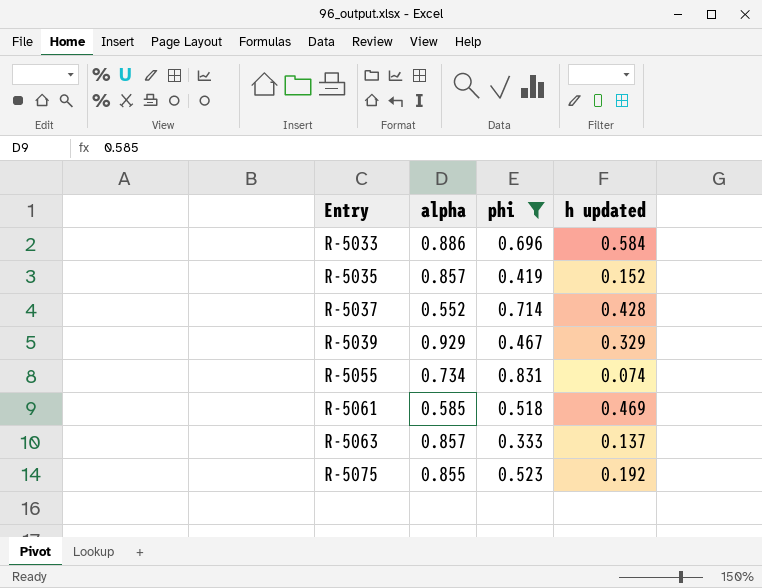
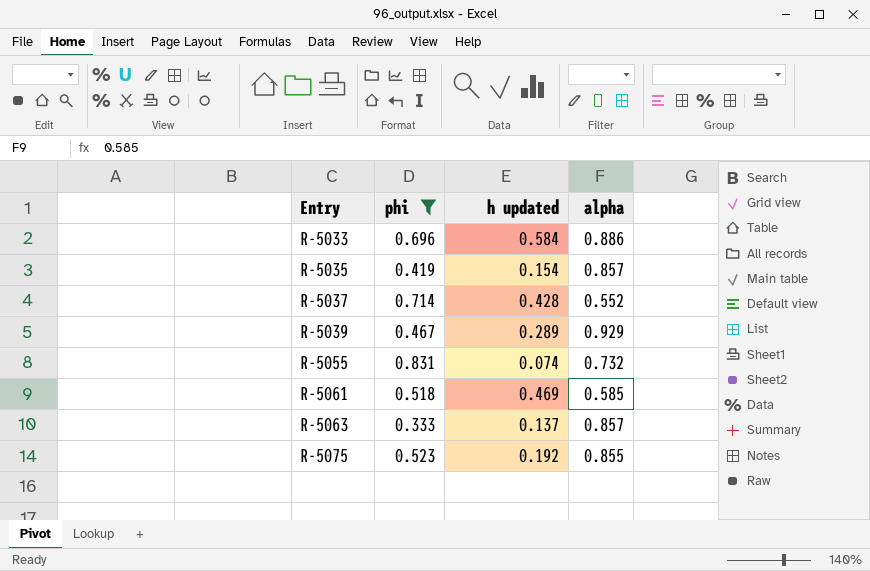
column alpha | position: 2 -> 4
R-5035 | h updated: 0.152 -> 0.154
R-5039 | h updated: 0.329 -> 0.289
R-5055 | alpha: 0.734 -> 0.732

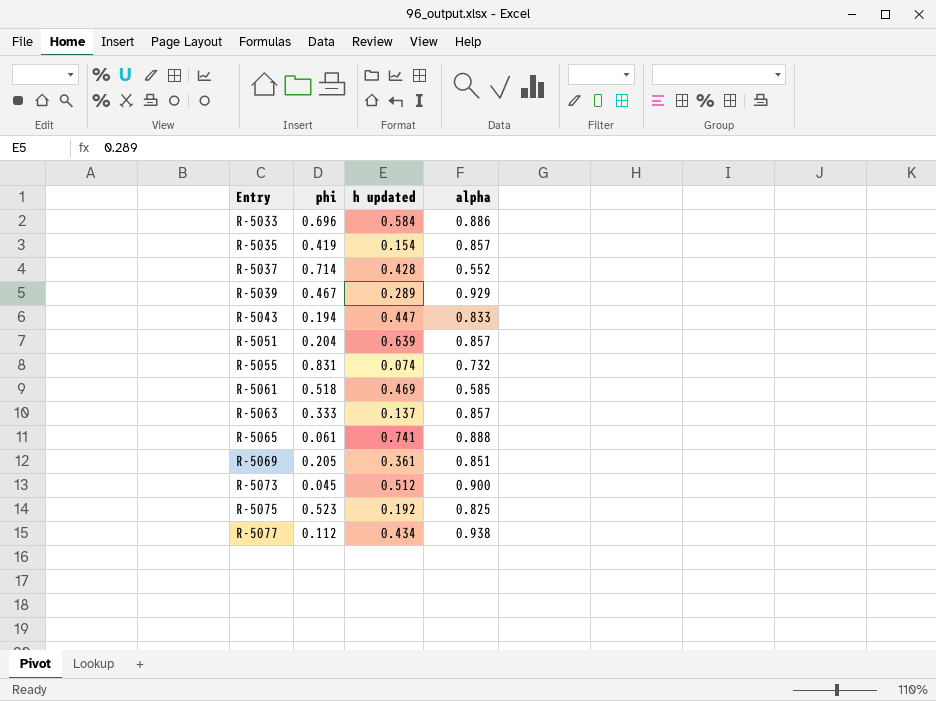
filter: phi >= 0.333 -> none
R-5075 | alpha: 0.855 -> 0.825

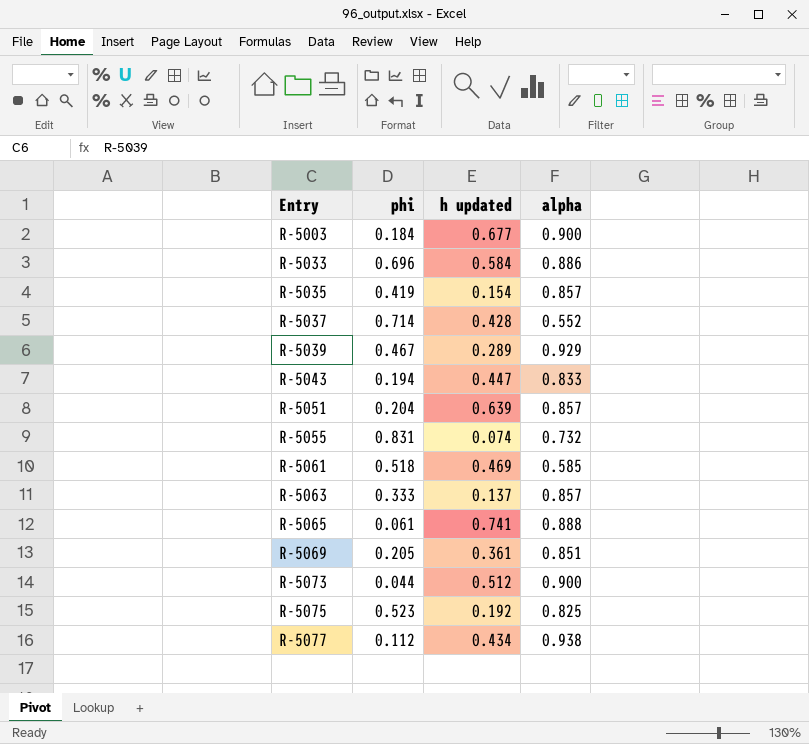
row R-5003: none -> 0.184 | 0.677 | 0.900
R-5073 | phi: 0.045 -> 0.044

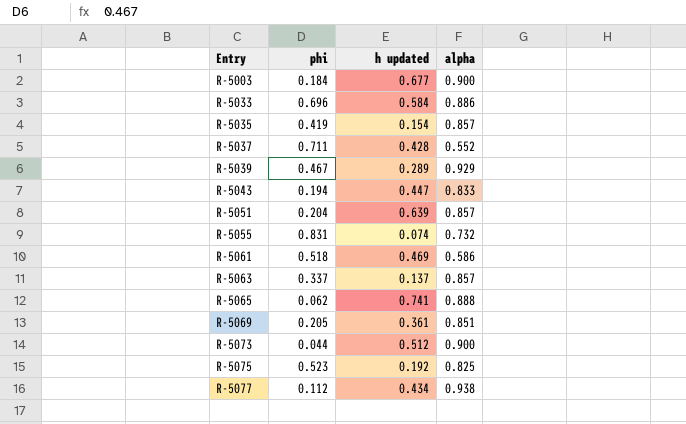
R-5037 | phi: 0.714 -> 0.711
R-5061 | alpha: 0.585 -> 0.586
R-5063 | phi: 0.333 -> 0.337
R-5065 | phi: 0.061 -> 0.062

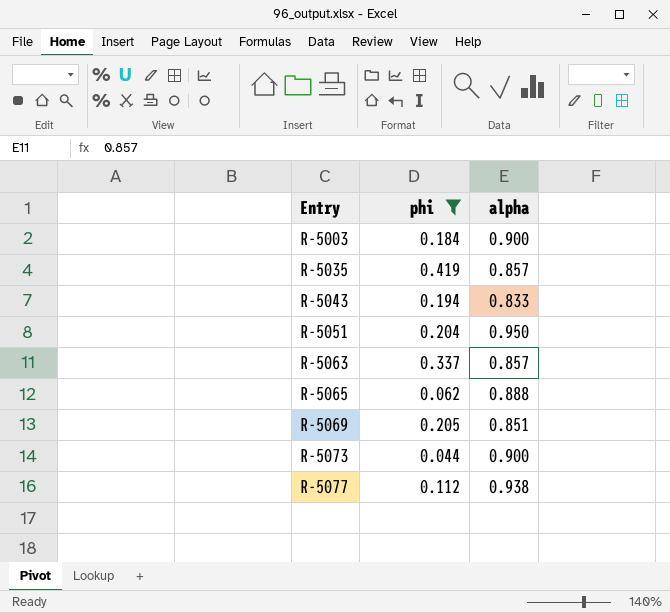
filter: none -> phi <= 0.419
column h updated | position: 3 -> none
R-5051 | alpha: 0.857 -> 0.950

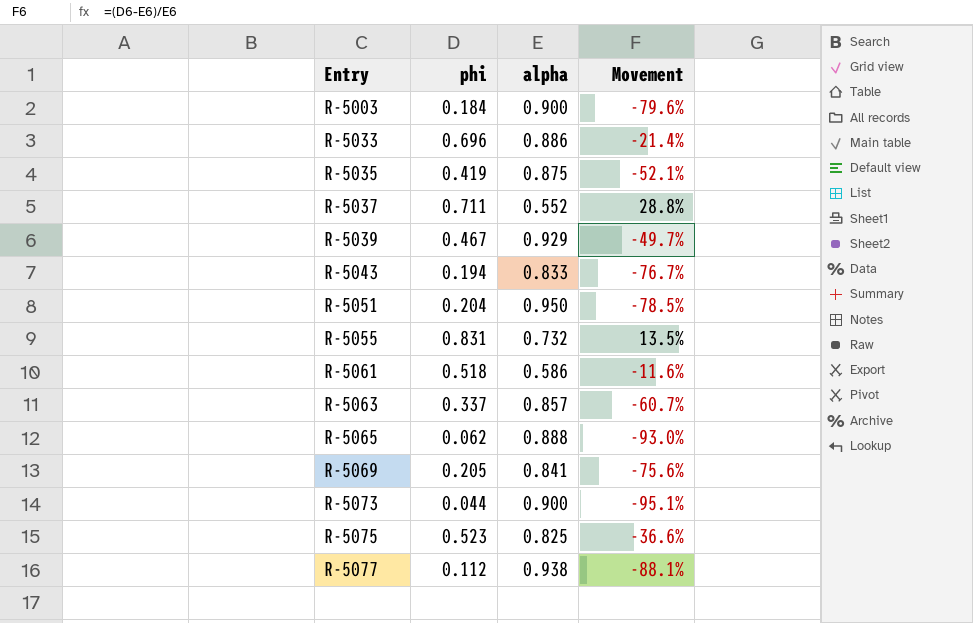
filter: phi <= 0.419 -> none
column Movement | formula: none -> ([phi] - [alpha]) / [alpha]
R-5035 | alpha: 0.857 -> 0.875
R-5069 | alpha: 0.851 -> 0.841

